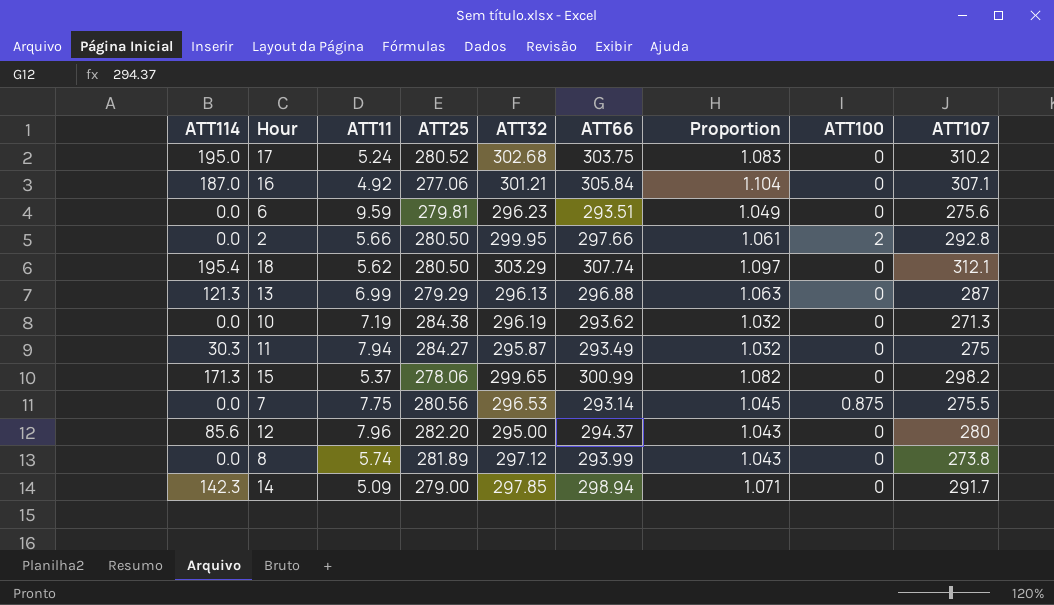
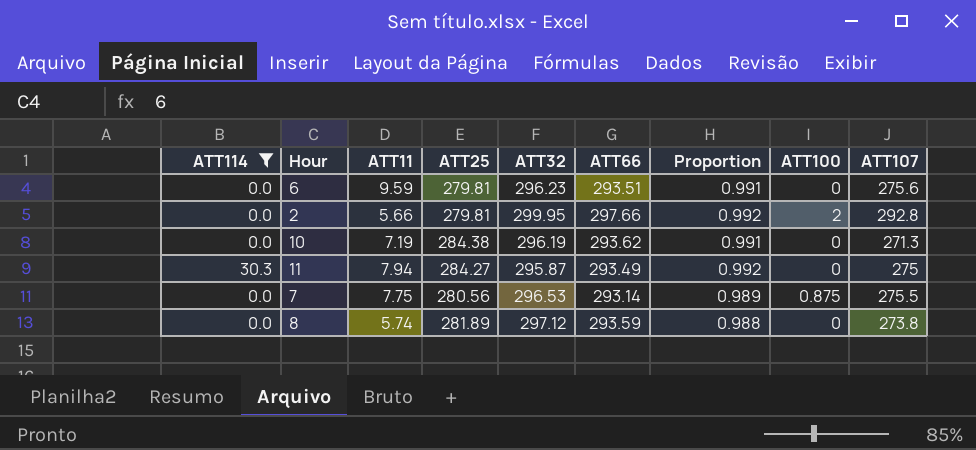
filter: none -> ATT114 <= 30.3
column Proportion | formula: [ATT66] / [ATT25] -> [ATT66] / [ATT32]
2 | ATT25: 280.50 -> 279.81
8 | ATT66: 293.99 -> 293.59

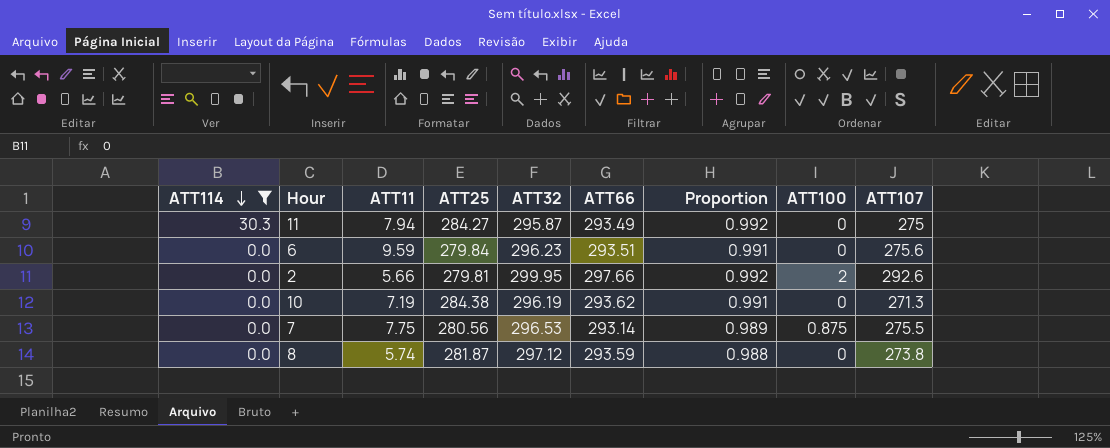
row order: none -> ATT114 descending
6 | ATT25: 279.81 -> 279.84
2 | ATT107: 292.8 -> 292.6
8 | ATT25: 281.89 -> 281.87

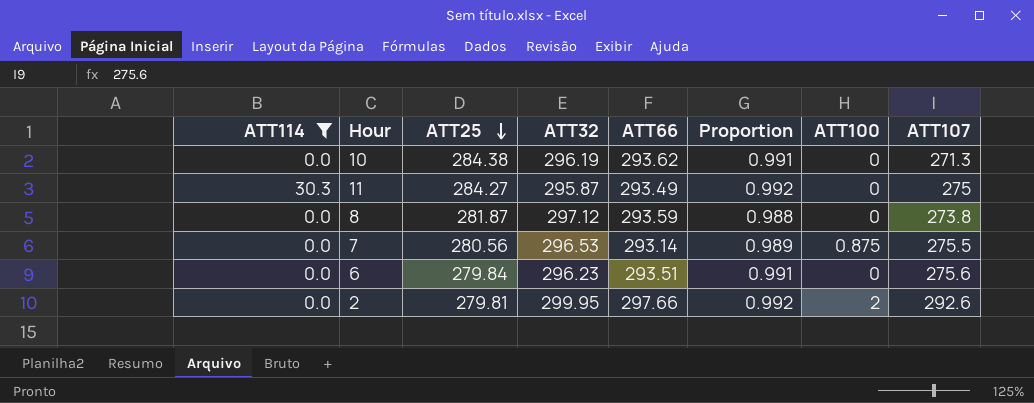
row order: ATT114 descending -> ATT25 descending
column ATT11 | position: 3 -> none

